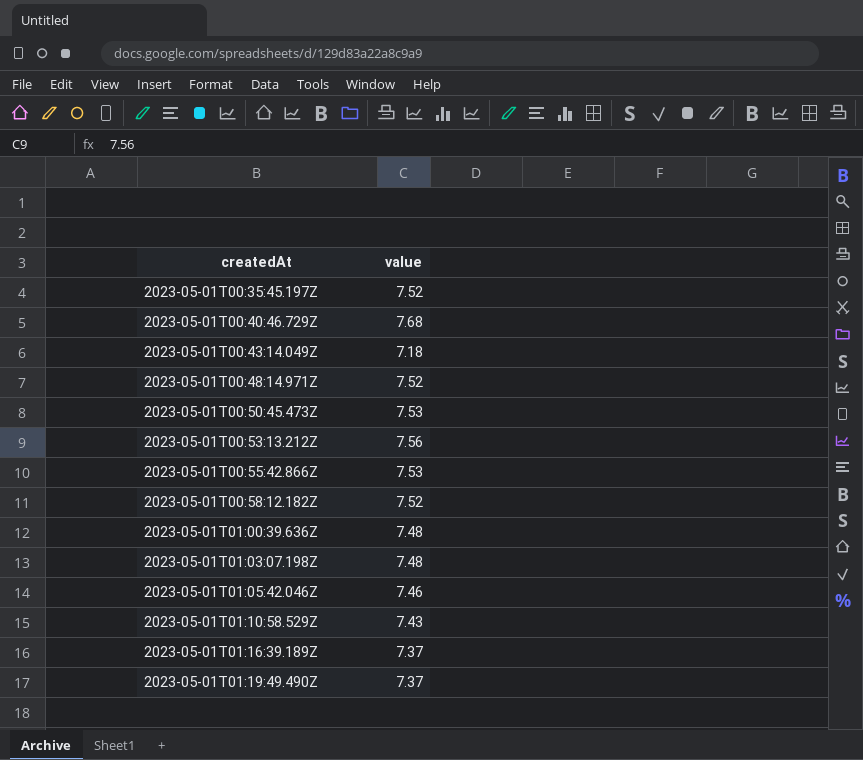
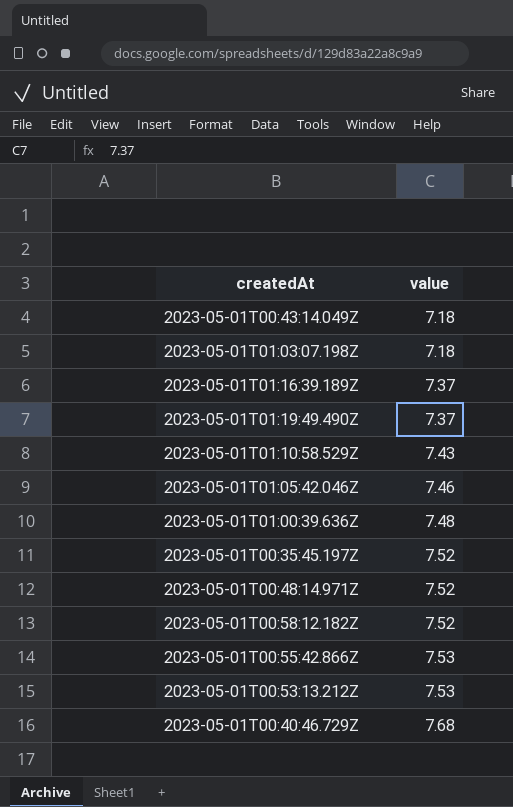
row order: createdAt ascending -> value ascending
row 2023-05-01T00:50:45.473Z: 7.53 -> none
2023-05-01T01:03:07.198Z | value: 7.48 -> 7.18
2023-05-01T00:53:13.212Z | value: 7.56 -> 7.53

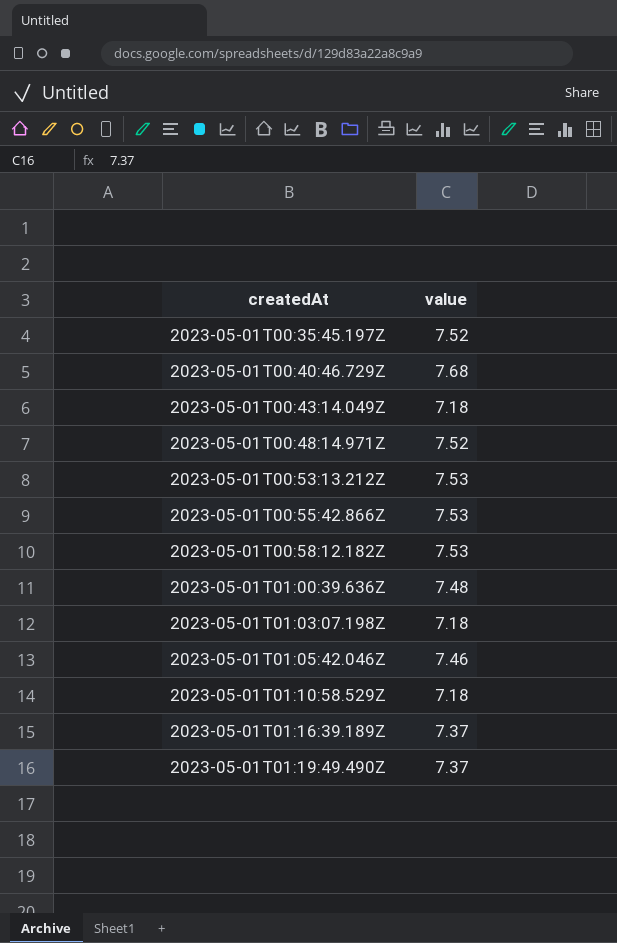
row order: value ascending -> createdAt ascending
2023-05-01T00:58:12.182Z | value: 7.52 -> 7.53
2023-05-01T01:10:58.529Z | value: 7.43 -> 7.18

